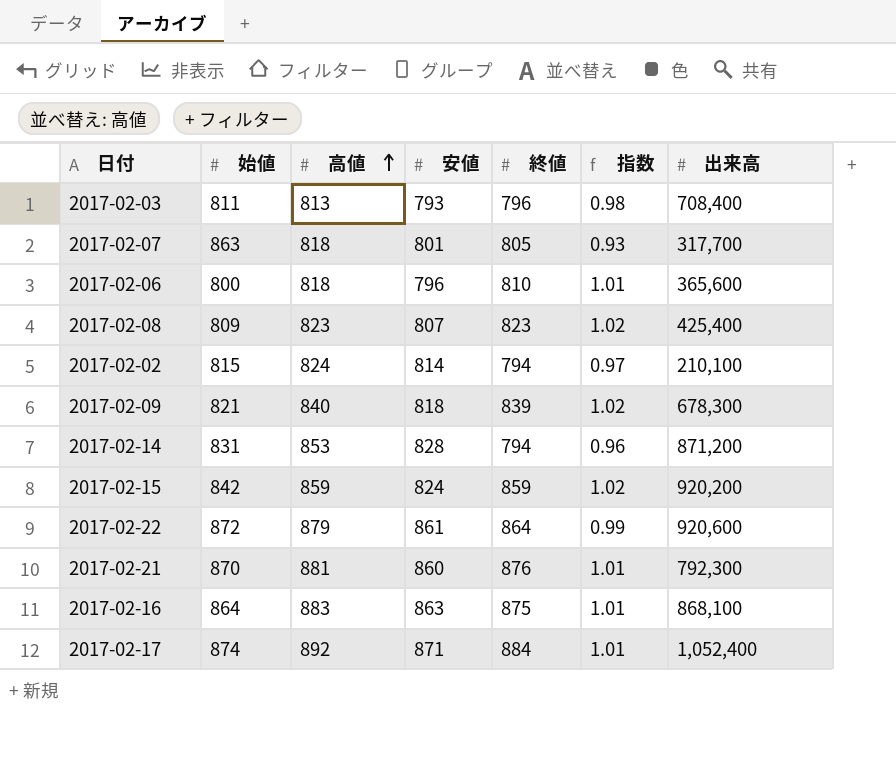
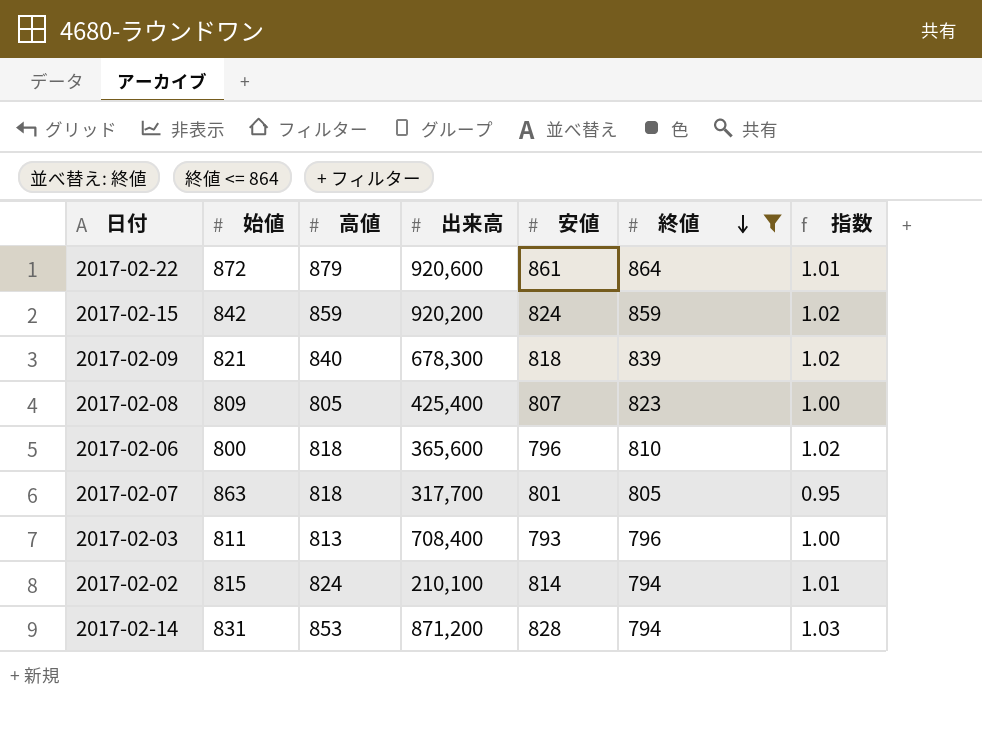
filter: none -> 終値 <= 864
row order: 高値 ascending -> 終値 descending
column 出来高 | position: 7 -> 4
column 指数 | formula: [終値] / [始値] -> [高値] / [始値]
2017-02-08 | 高値: 823 -> 805

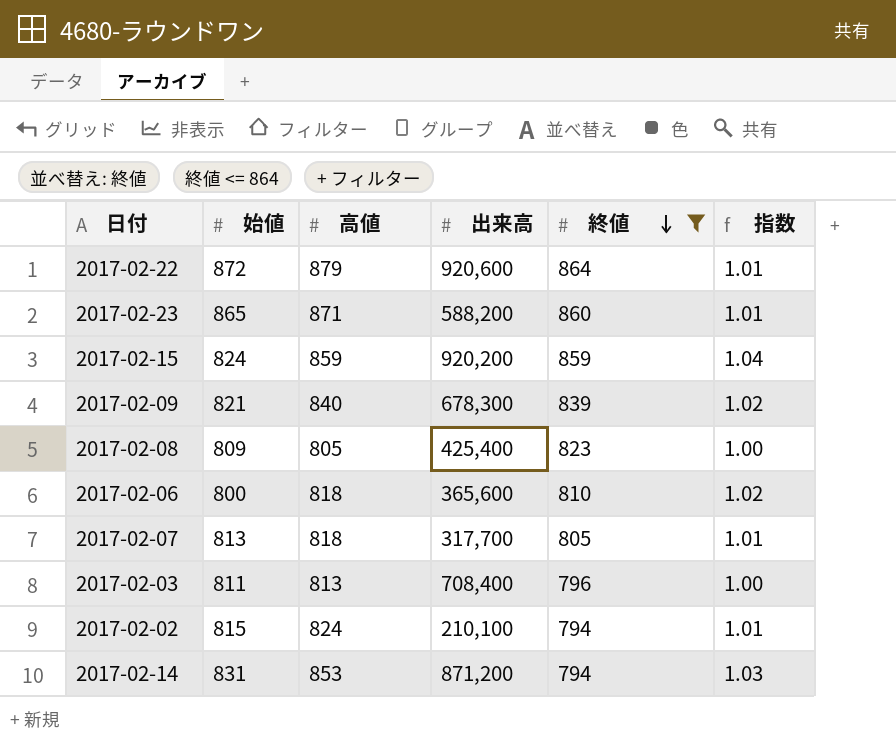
column 安値 | position: 5 -> none
row 2017-02-23: none -> 865 | 871 | 588,200 | 860 | 1.01
2017-02-15 | 始値: 842 -> 824
2017-02-15 | 指数: 1.02 -> 1.04
2017-02-07 | 始値: 863 -> 813
2017-02-07 | 指数: 0.95 -> 1.01

